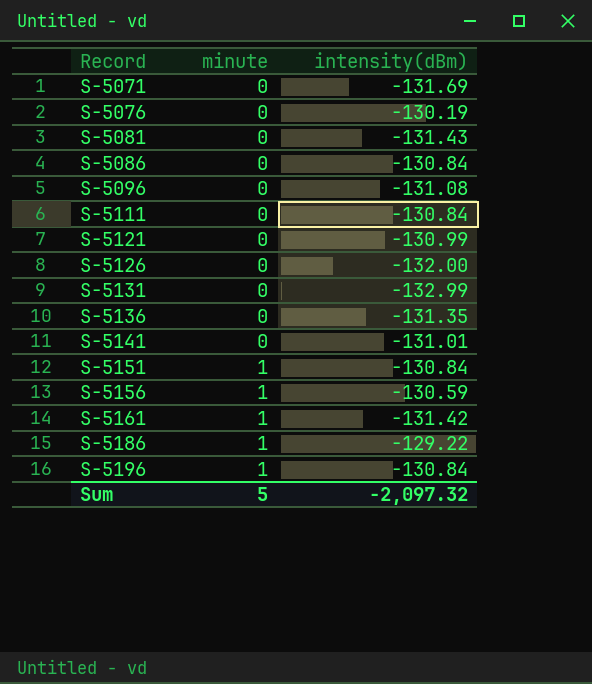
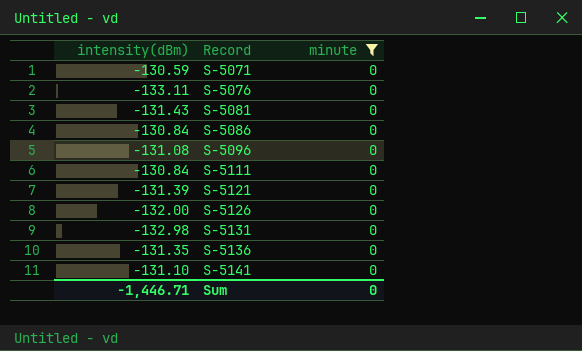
filter: none -> minute = 0
column intensity(dBm) | position: 3 -> 1
S-5071 | intensity(dBm): -131.69 -> -130.59
S-5076 | intensity(dBm): -130.19 -> -133.11
S-5121 | intensity(dBm): -130.99 -> -131.39
S-5131 | intensity(dBm): -132.99 -> -132.98
S-5141 | intensity(dBm): -131.01 -> -131.10
Sum | intensity(dBm): -2,097.32 -> -1,446.71
Sum | minute: 5 -> 0

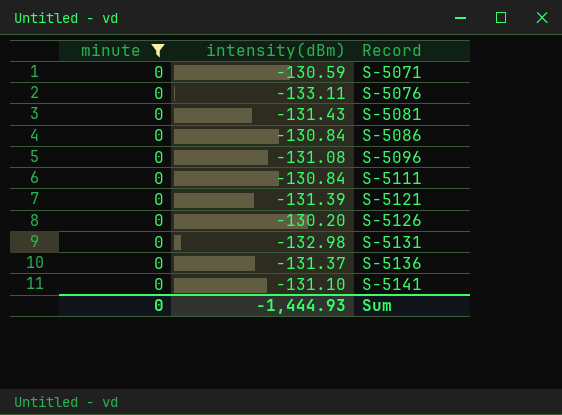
column minute | position: 3 -> 1
S-5126 | intensity(dBm): -132.00 -> -130.20
S-5136 | intensity(dBm): -131.35 -> -131.37
Sum | intensity(dBm): -1,446.71 -> -1,444.93

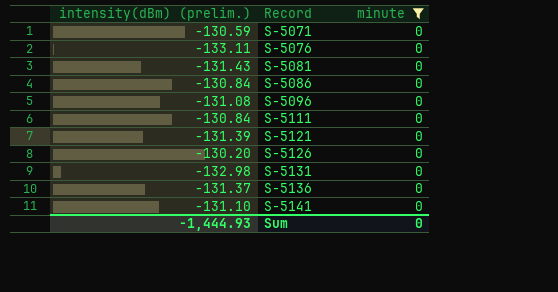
column name: intensity(dBm) -> intensity(dBm) (prelim.)
column minute | position: 1 -> 3

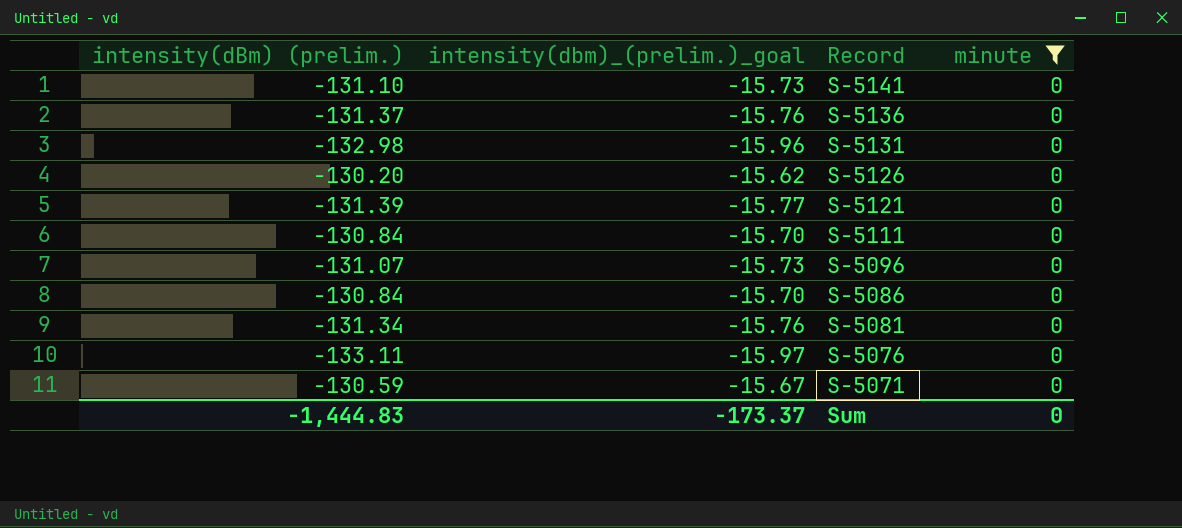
row order: Record ascending -> Record descending
column intensity(dbm)_(prelim.)_goal | formula: none -> [intensity(dBm) (prelim.)] * 0.12
S-5096 | intensity(dBm) (prelim.): -131.08 -> -131.07
S-5081 | intensity(dBm) (prelim.): -131.43 -> -131.34
Sum | intensity(dBm) (prelim.): -1,444.93 -> -1,444.83

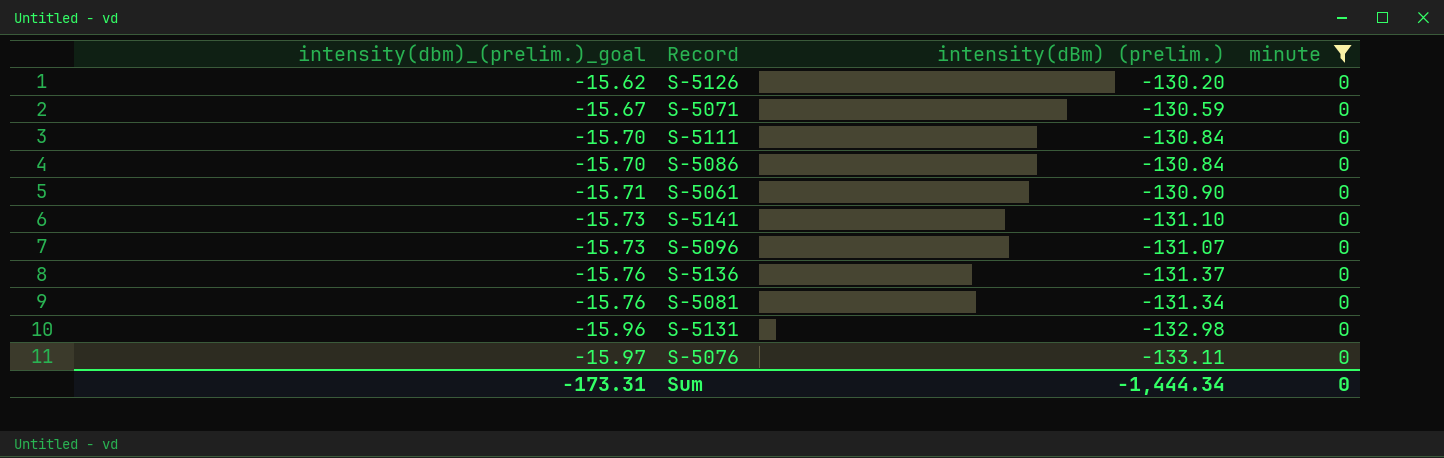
row order: Record descending -> intensity(dbm)_(prelim.)_goal descending
column intensity(dBm) (prelim.) | position: 1 -> 3
row S-5121: -131.39 | -15.77 | 0 -> none
row S-5061: none -> -15.71 | -130.90 | 0
Sum | intensity(dbm)_(prelim.)_goal: -173.37 -> -173.31
Sum | intensity(dBm) (prelim.): -1,444.83 -> -1,444.34

